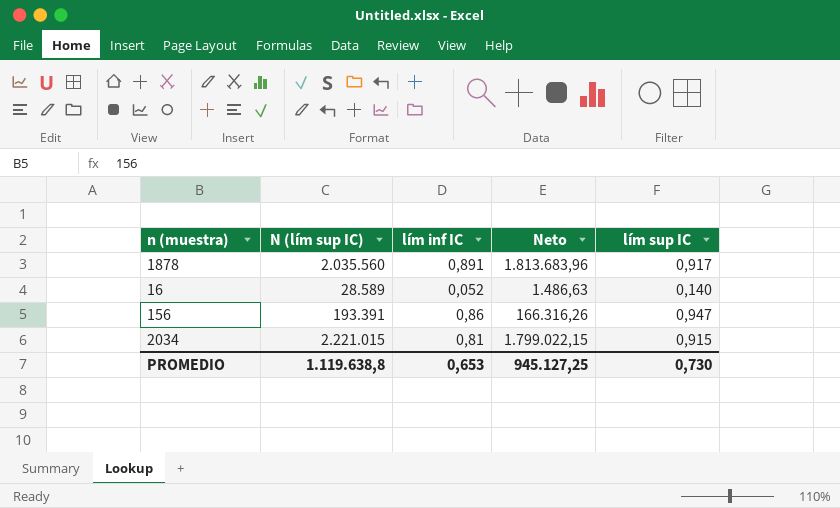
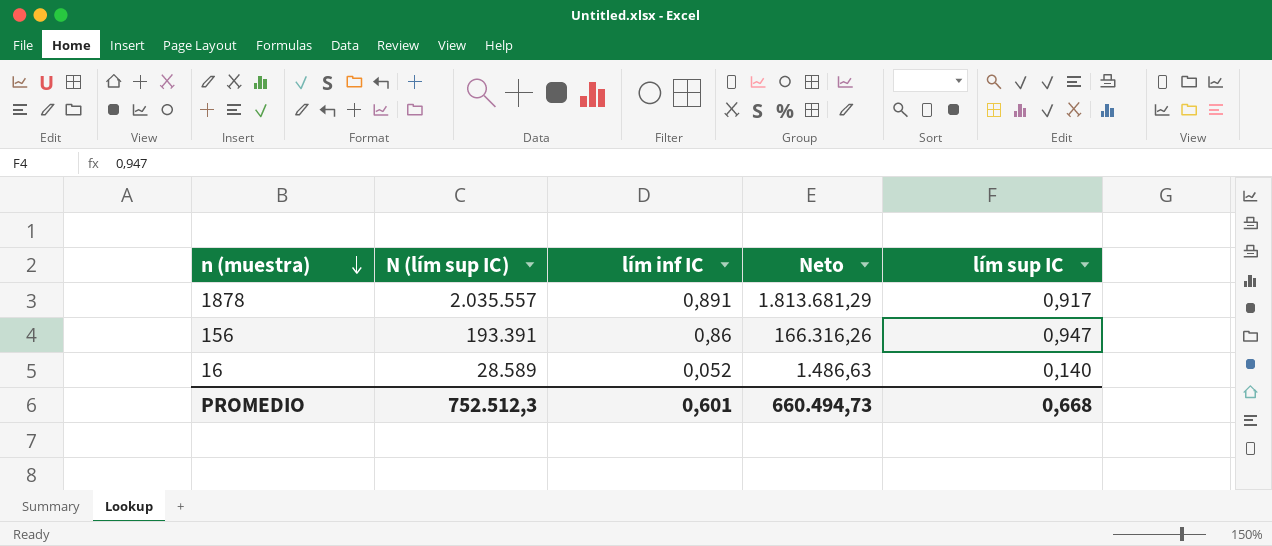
row order: none -> n (muestra) descending
row 2034: 2.221.015 | 0,81 | 1.799.022,15 | 0,915 -> none
1878 | N (lím sup IC): 2.035.560 -> 2.035.557
1878 | Neto: 1.813.683,96 -> 1.813.681,29
PROMEDIO | N (lím sup IC): 1.119.638,8 -> 752.512,3
PROMEDIO | lím inf IC: 0,653 -> 0,601
PROMEDIO | Neto: 945.127,25 -> 660.494,73
PROMEDIO | lím sup IC: 0,730 -> 0,668

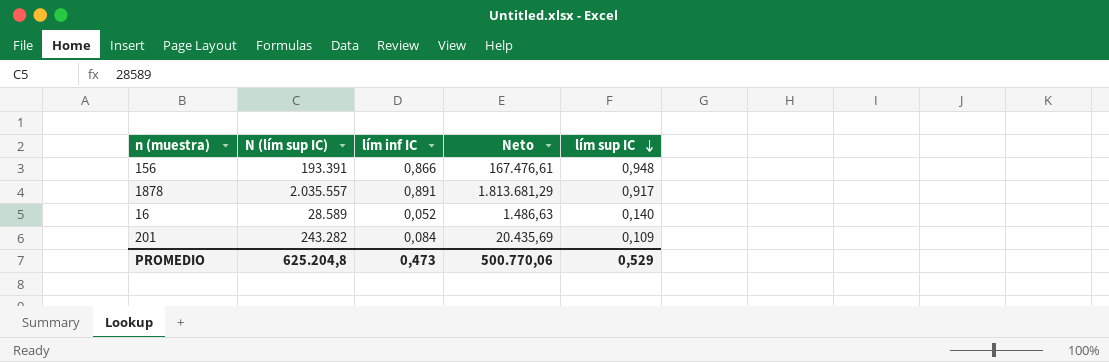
row order: n (muestra) descending -> lím sup IC descending
156 | lím inf IC: 0,86 -> 0,866
156 | Neto: 166.316,26 -> 167.476,61
156 | lím sup IC: 0,947 -> 0,948
row 201: none -> 243.282 | 0,084 | 20.435,69 | 0,109
PROMEDIO | N (lím sup IC): 752.512,3 -> 625.204,8
PROMEDIO | lím inf IC: 0,601 -> 0,473
PROMEDIO | Neto: 660.494,73 -> 500.770,06
PROMEDIO | lím sup IC: 0,668 -> 0,529

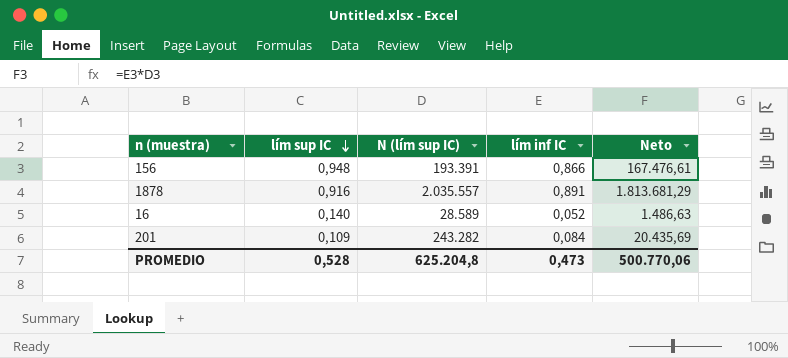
column lím sup IC | position: 5 -> 2
1878 | lím sup IC: 0,917 -> 0,916
PROMEDIO | lím sup IC: 0,529 -> 0,528

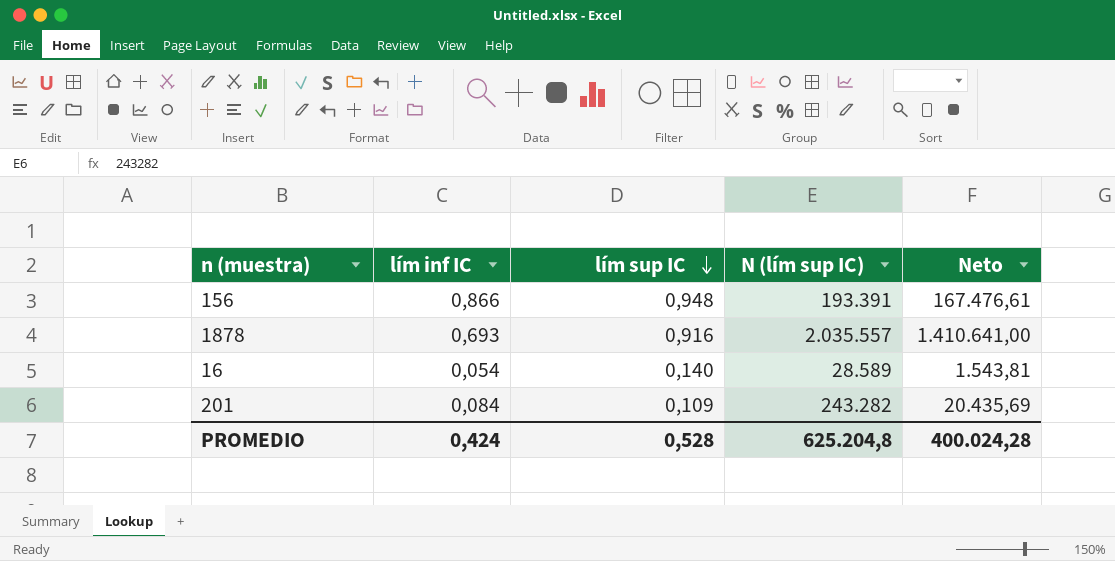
column lím inf IC | position: 4 -> 2
1878 | lím inf IC: 0,891 -> 0,693
1878 | Neto: 1.813.681,29 -> 1.410.641,00
16 | lím inf IC: 0,052 -> 0,054
16 | Neto: 1.486,63 -> 1.543,81
PROMEDIO | lím inf IC: 0,473 -> 0,424
PROMEDIO | Neto: 500.770,06 -> 400.024,28

